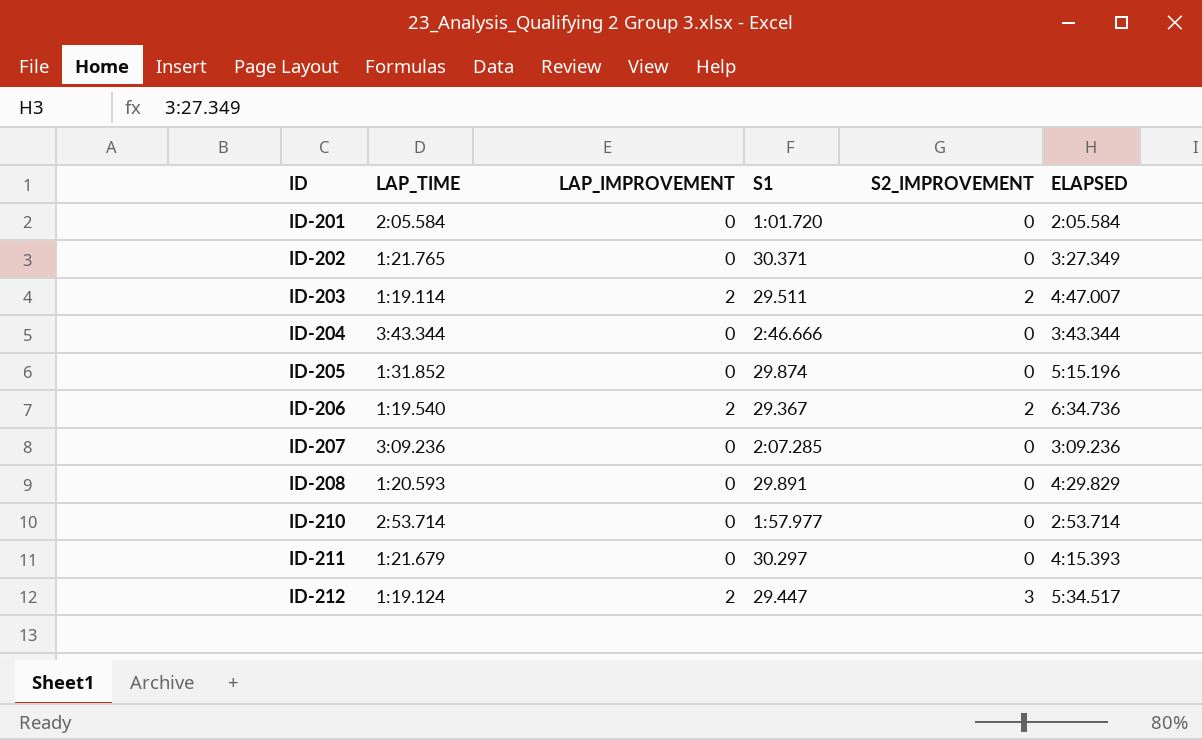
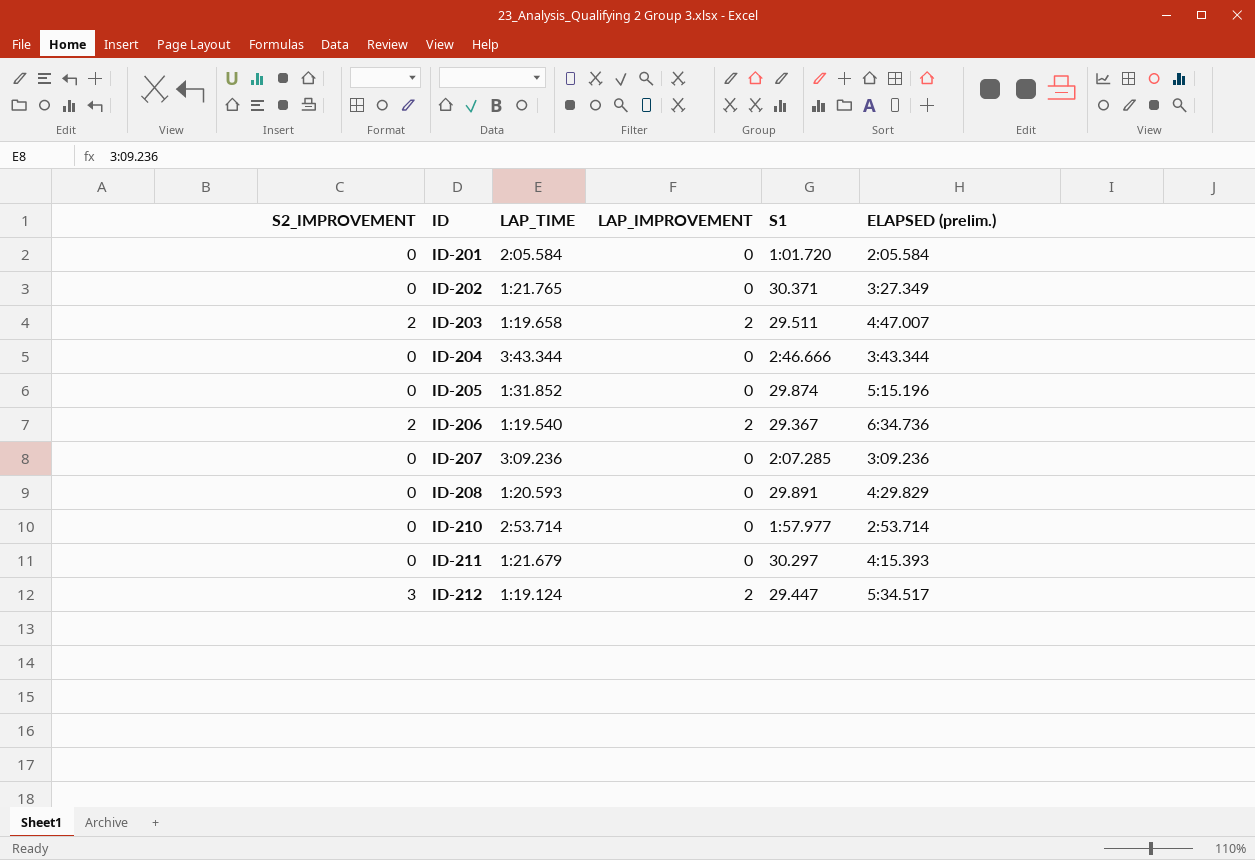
column S2_IMPROVEMENT | position: 5 -> 1
column name: ELAPSED -> ELAPSED (prelim.)
ID-203 | LAP_TIME: 1:19.114 -> 1:19.658

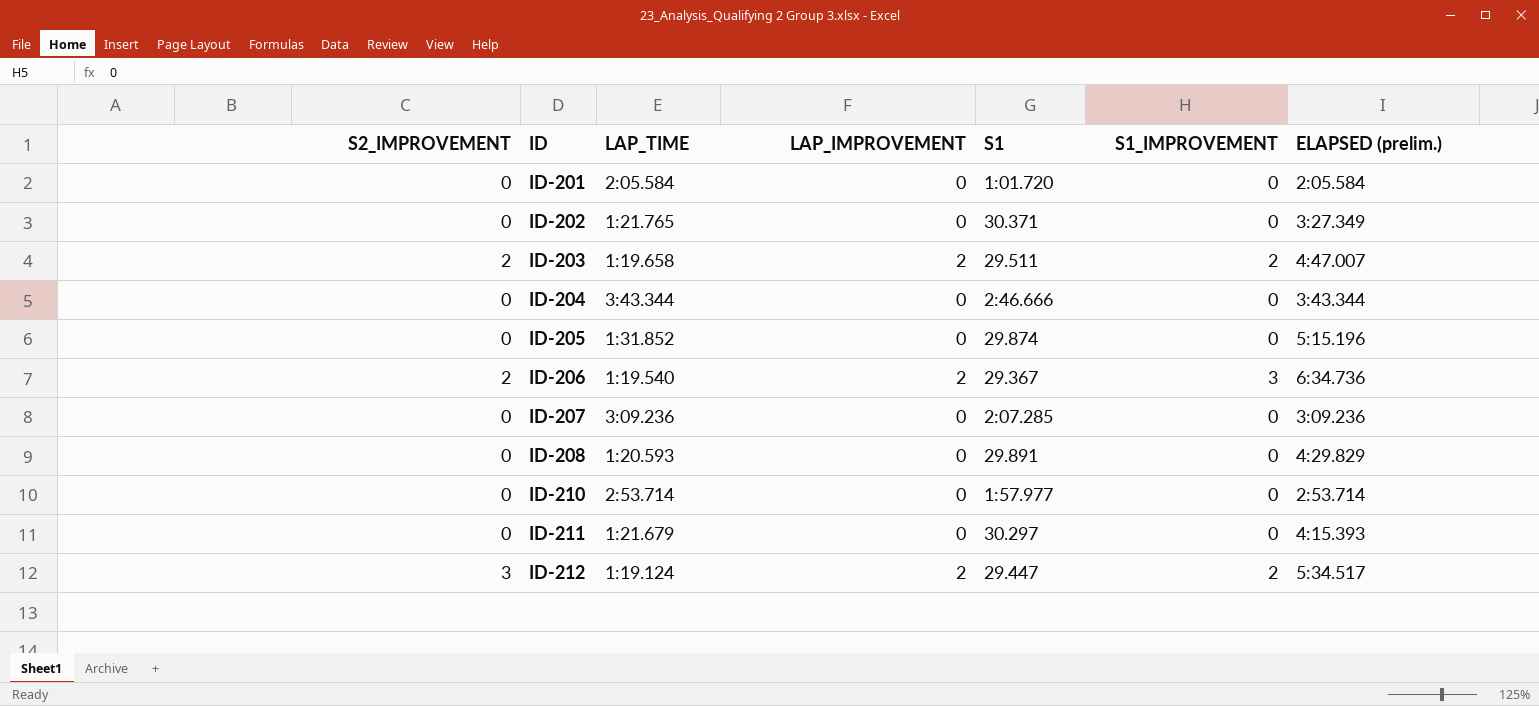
column S1_IMPROVEMENT | position: none -> 6

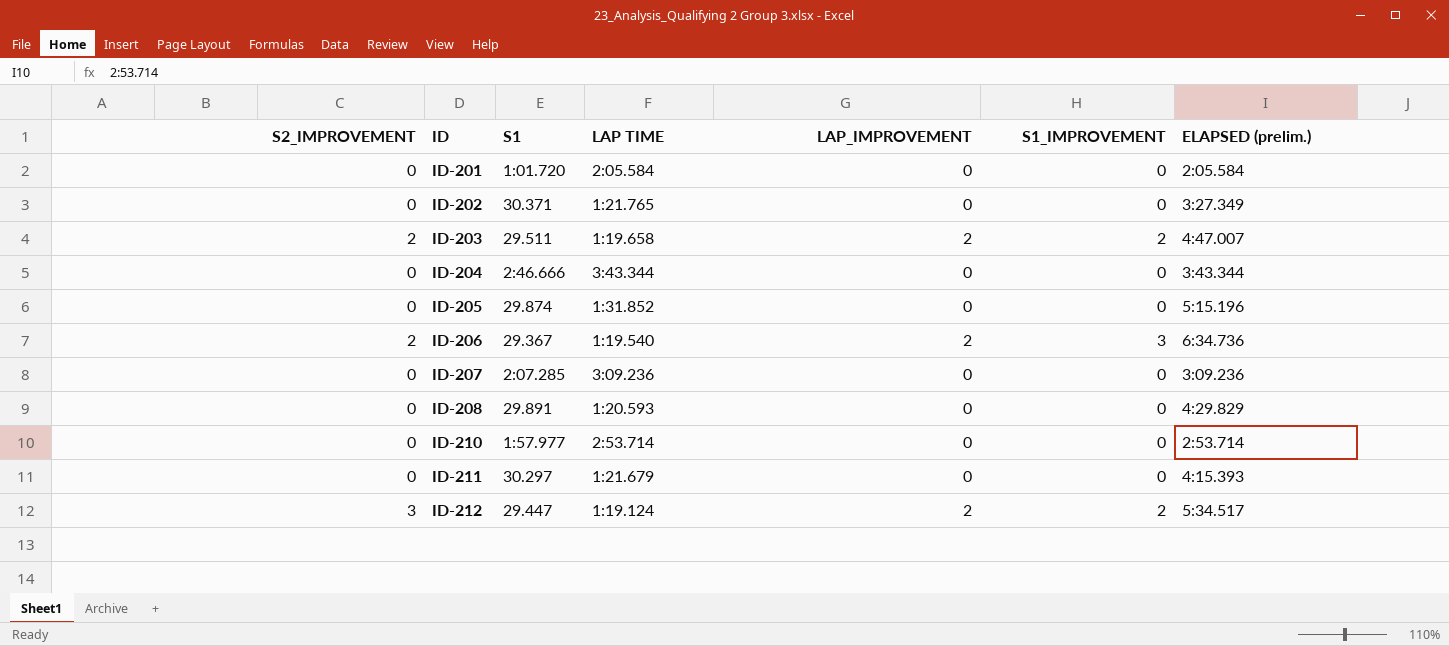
column S1 | position: 5 -> 3
column name: LAP_TIME -> LAP TIME

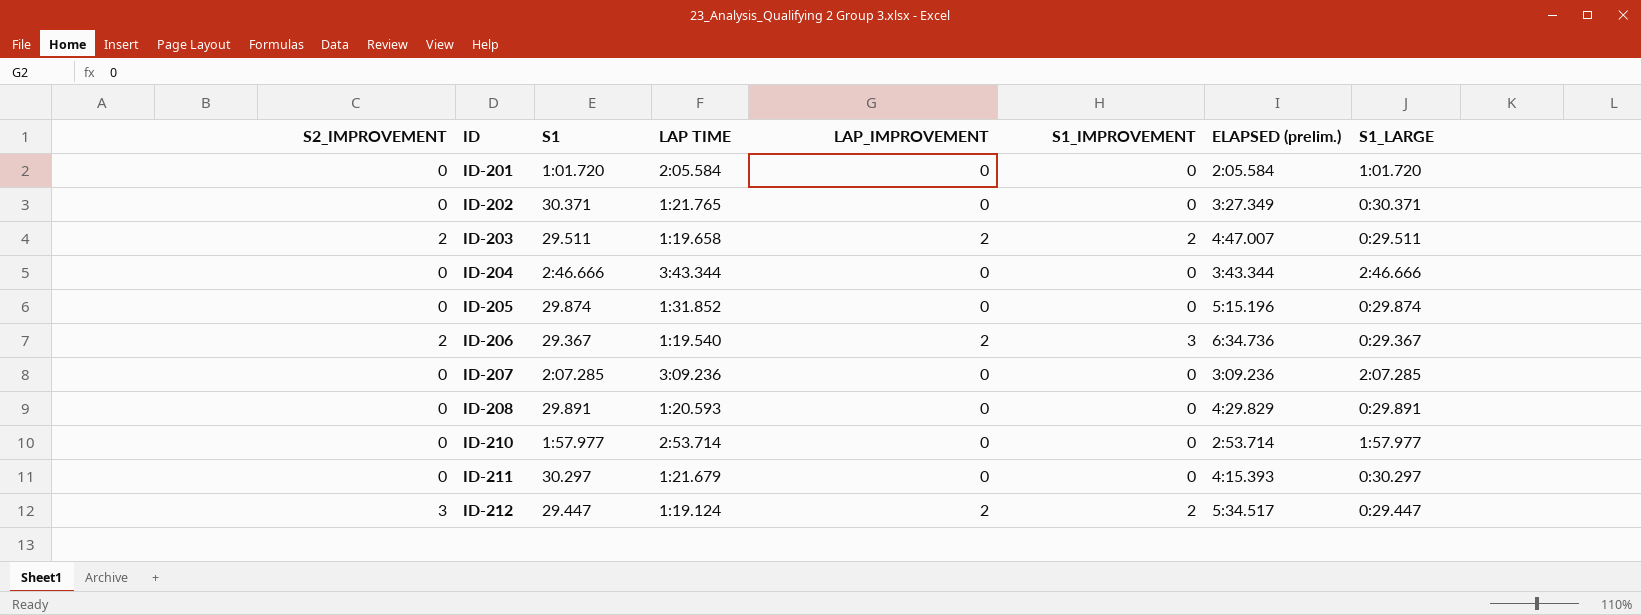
column S1_LARGE | position: none -> 8

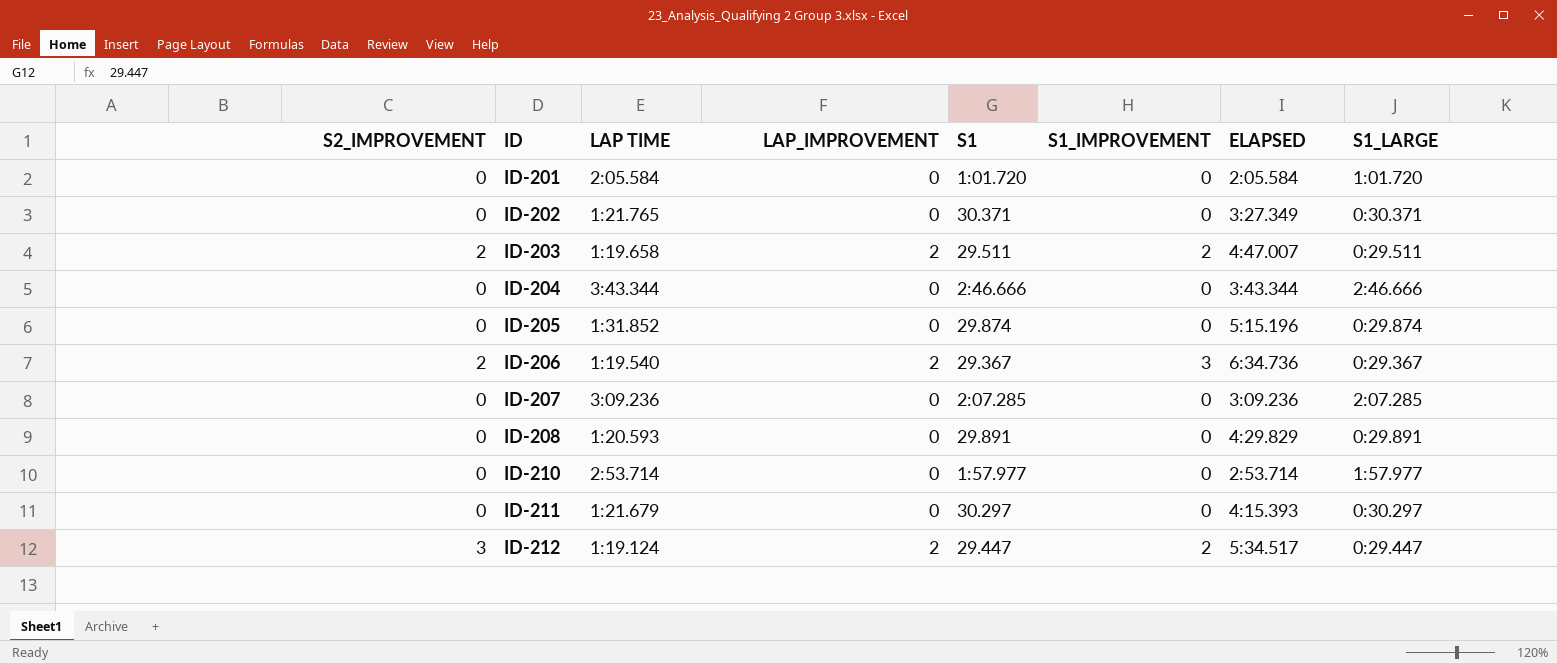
column S1 | position: 3 -> 5
column name: ELAPSED (prelim.) -> ELAPSED

